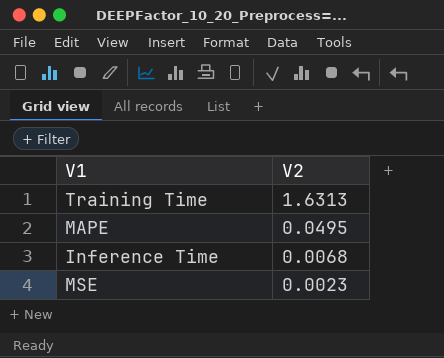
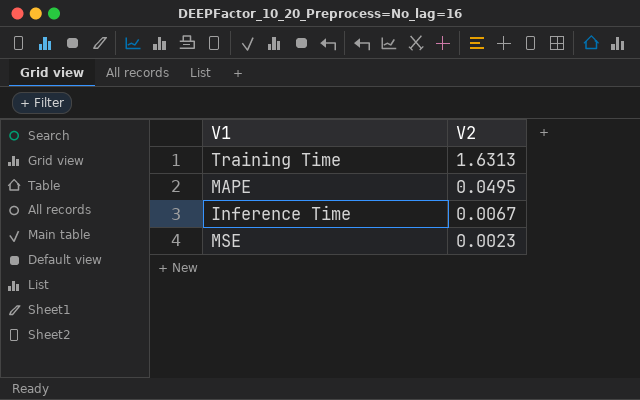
Inference Time | V2: 0.0068 -> 0.0067

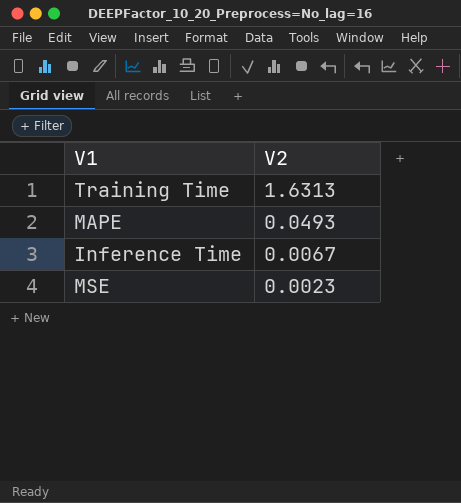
MAPE | V2: 0.0495 -> 0.0493

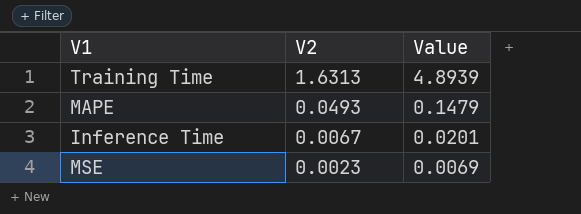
column Value | formula: none -> [V2] * 3

